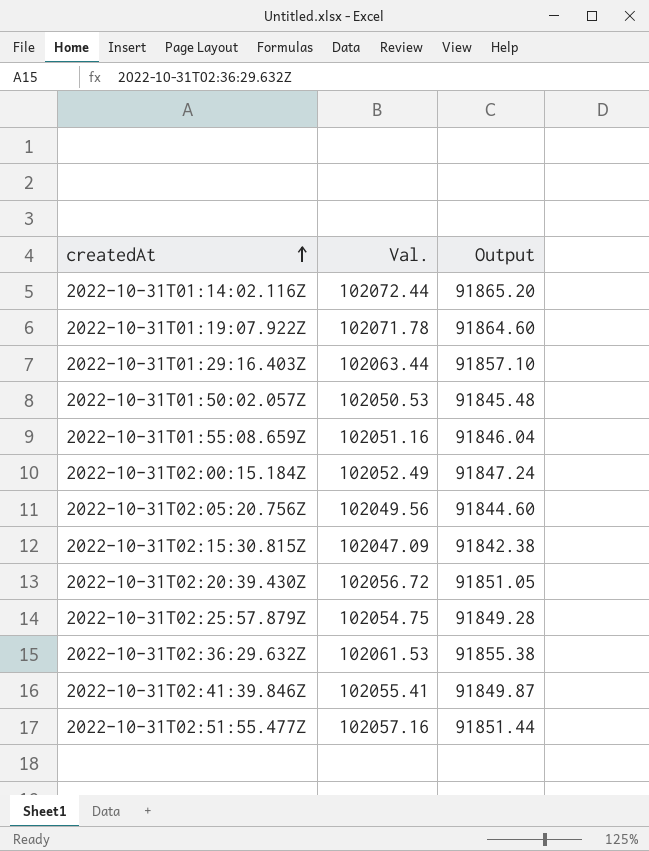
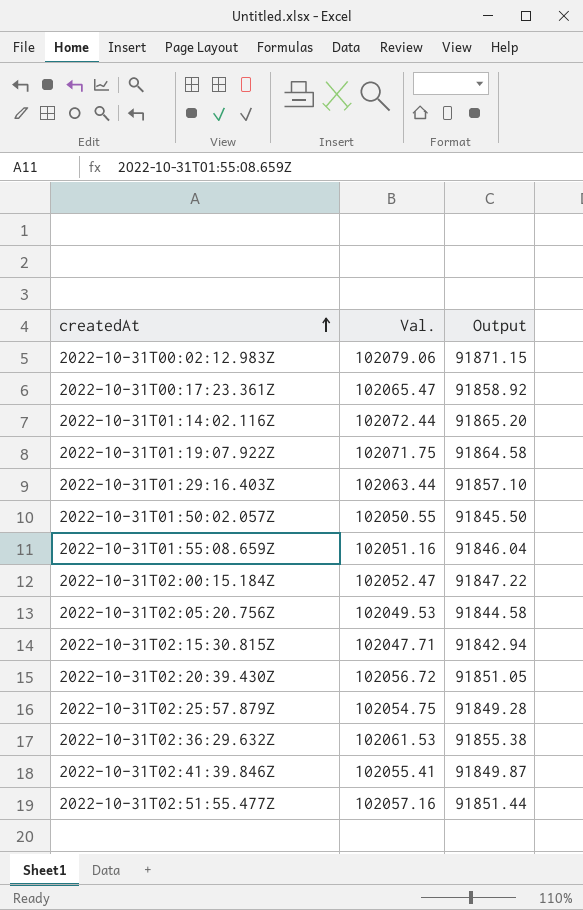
row 2022-10-31T00:02:12.983Z: none -> 102079.06 | 91871.15
row 2022-10-31T00:17:23.361Z: none -> 102065.47 | 91858.92
2022-10-31T01:19:07.922Z | Val.: 102071.78 -> 102071.75
2022-10-31T01:19:07.922Z | Output: 91864.60 -> 91864.58
2022-10-31T01:50:02.057Z | Val.: 102050.53 -> 102050.55
2022-10-31T01:50:02.057Z | Output: 91845.48 -> 91845.50
2022-10-31T02:00:15.184Z | Val.: 102052.49 -> 102052.47
2022-10-31T02:00:15.184Z | Output: 91847.24 -> 91847.22
2022-10-31T02:05:20.756Z | Val.: 102049.56 -> 102049.53
2022-10-31T02:05:20.756Z | Output: 91844.60 -> 91844.58
2022-10-31T02:15:30.815Z | Val.: 102047.09 -> 102047.71
2022-10-31T02:15:30.815Z | Output: 91842.38 -> 91842.94

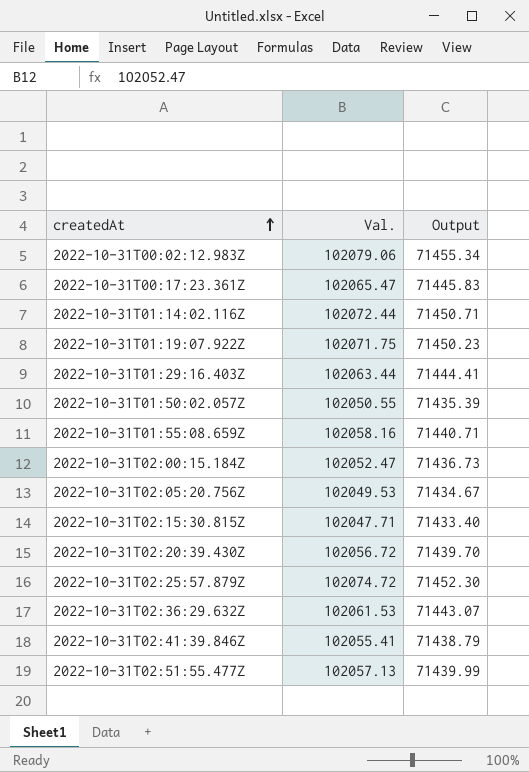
column Output | formula: [Val.] * 0.9 -> [Val.] * 0.7
2022-10-31T01:55:08.659Z | Val.: 102051.16 -> 102058.16
2022-10-31T02:25:57.879Z | Val.: 102054.75 -> 102074.72
2022-10-31T02:51:55.477Z | Val.: 102057.16 -> 102057.13

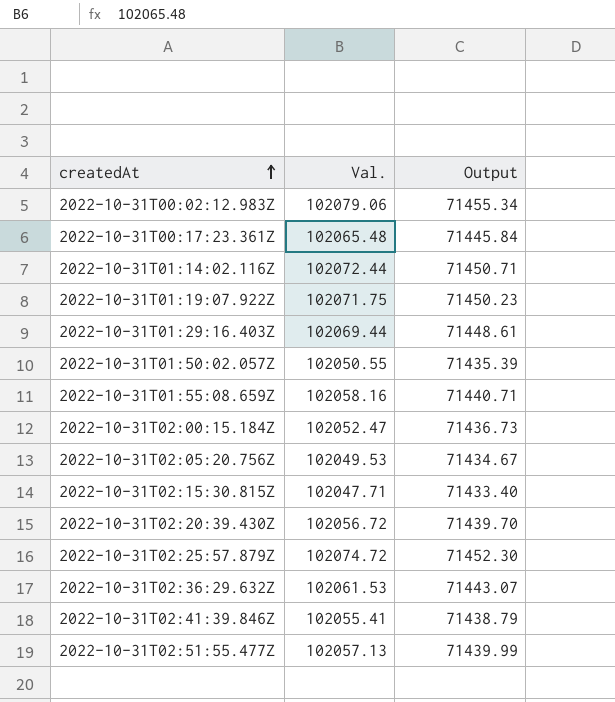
2022-10-31T00:17:23.361Z | Val.: 102065.47 -> 102065.48
2022-10-31T00:17:23.361Z | Output: 71445.83 -> 71445.84
2022-10-31T01:29:16.403Z | Val.: 102063.44 -> 102069.44
2022-10-31T01:29:16.403Z | Output: 71444.41 -> 71448.61

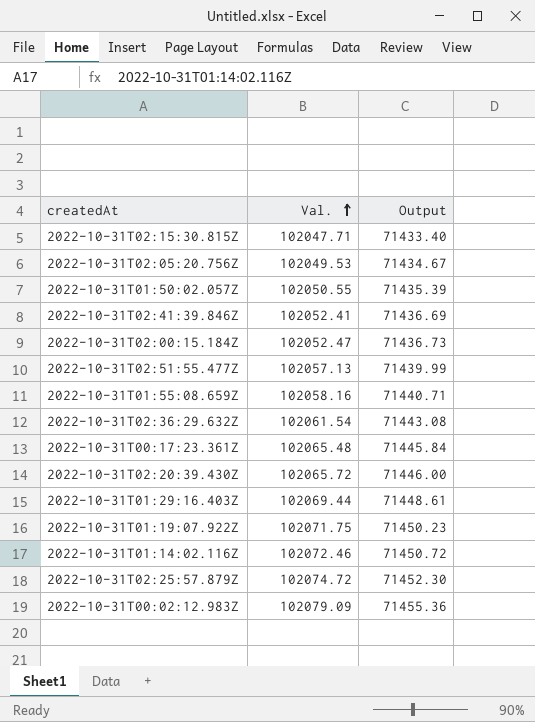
row order: createdAt ascending -> Val. ascending
2022-10-31T02:41:39.846Z | Val.: 102055.41 -> 102052.41
2022-10-31T02:41:39.846Z | Output: 71438.79 -> 71436.69
2022-10-31T02:36:29.632Z | Val.: 102061.53 -> 102061.54
2022-10-31T02:36:29.632Z | Output: 71443.07 -> 71443.08
2022-10-31T02:20:39.430Z | Val.: 102056.72 -> 102065.72
2022-10-31T02:20:39.430Z | Output: 71439.70 -> 71446.00
2022-10-31T01:14:02.116Z | Val.: 102072.44 -> 102072.46
2022-10-31T01:14:02.116Z | Output: 71450.71 -> 71450.72
2022-10-31T00:02:12.983Z | Val.: 102079.06 -> 102079.09
2022-10-31T00:02:12.983Z | Output: 71455.34 -> 71455.36

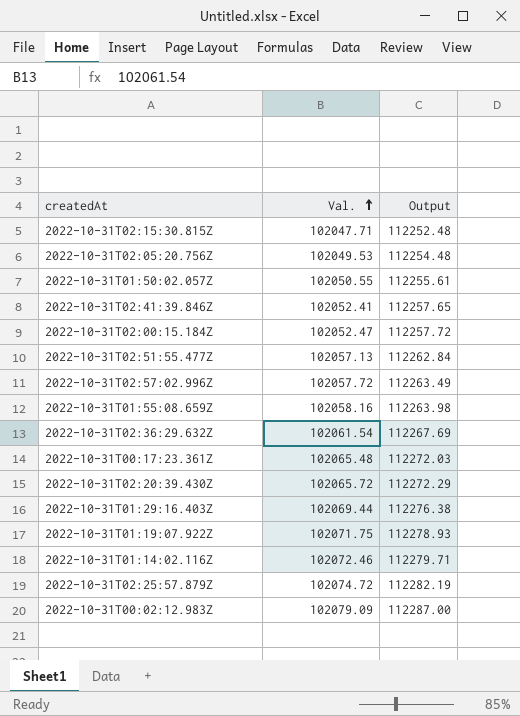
column Output | formula: [Val.] * 0.7 -> [Val.] * 1.1
row 2022-10-31T02:57:02.996Z: none -> 102057.72 | 112263.49

